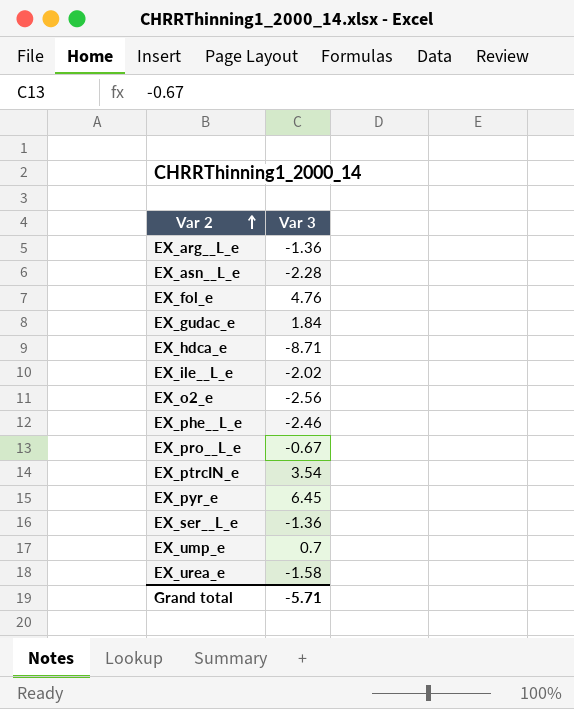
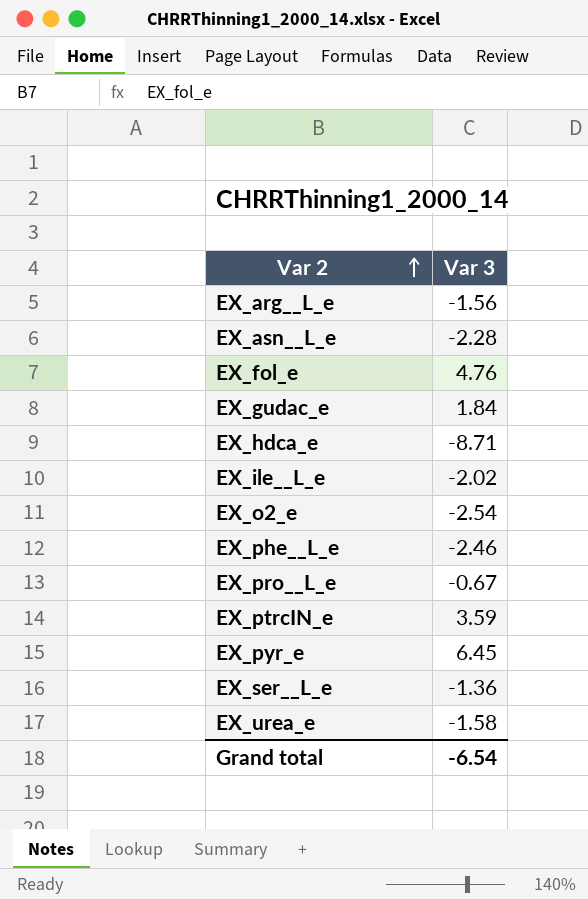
row EX_ump_e: 0.7 -> none
EX_arg__L_e | Var 3: -1.36 -> -1.56
EX_o2_e | Var 3: -2.56 -> -2.54
EX_ptrcIN_e | Var 3: 3.54 -> 3.59
Grand total | Var 3: -5.71 -> -6.54

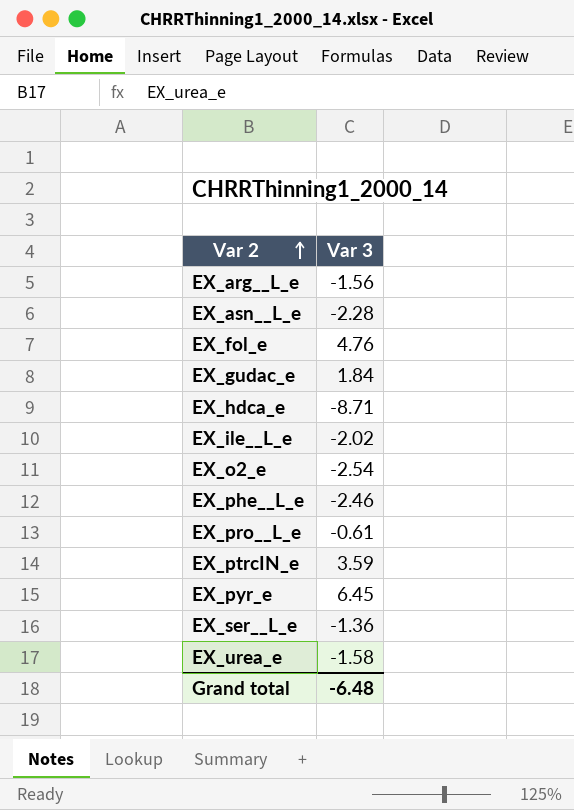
EX_pro__L_e | Var 3: -0.67 -> -0.61
Grand total | Var 3: -6.54 -> -6.48

